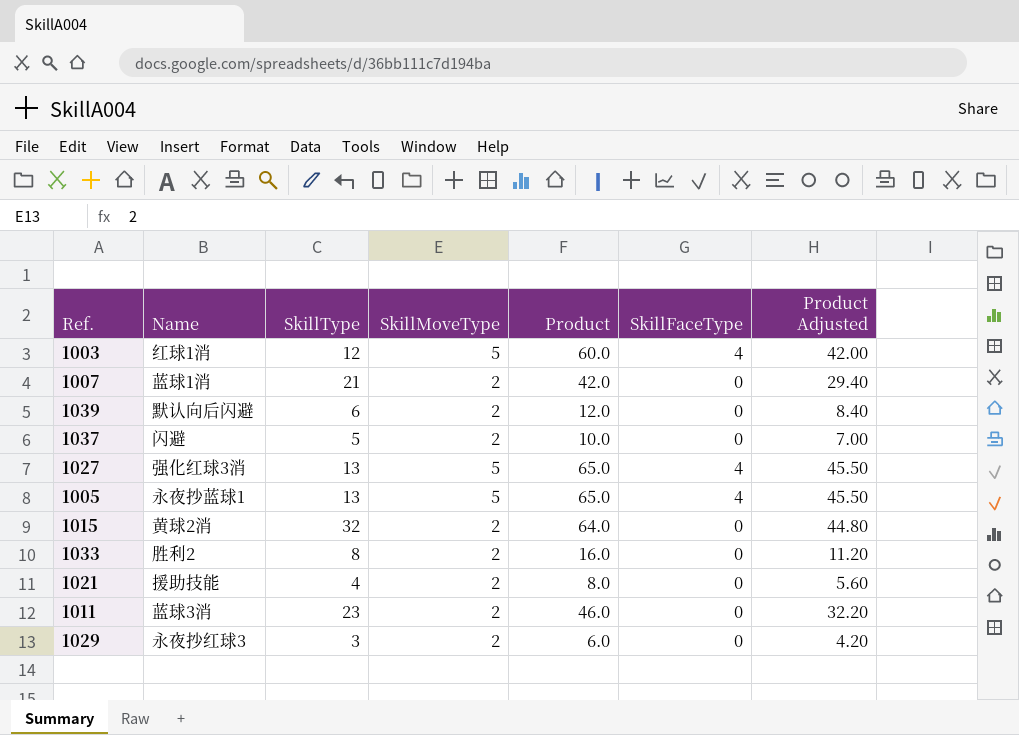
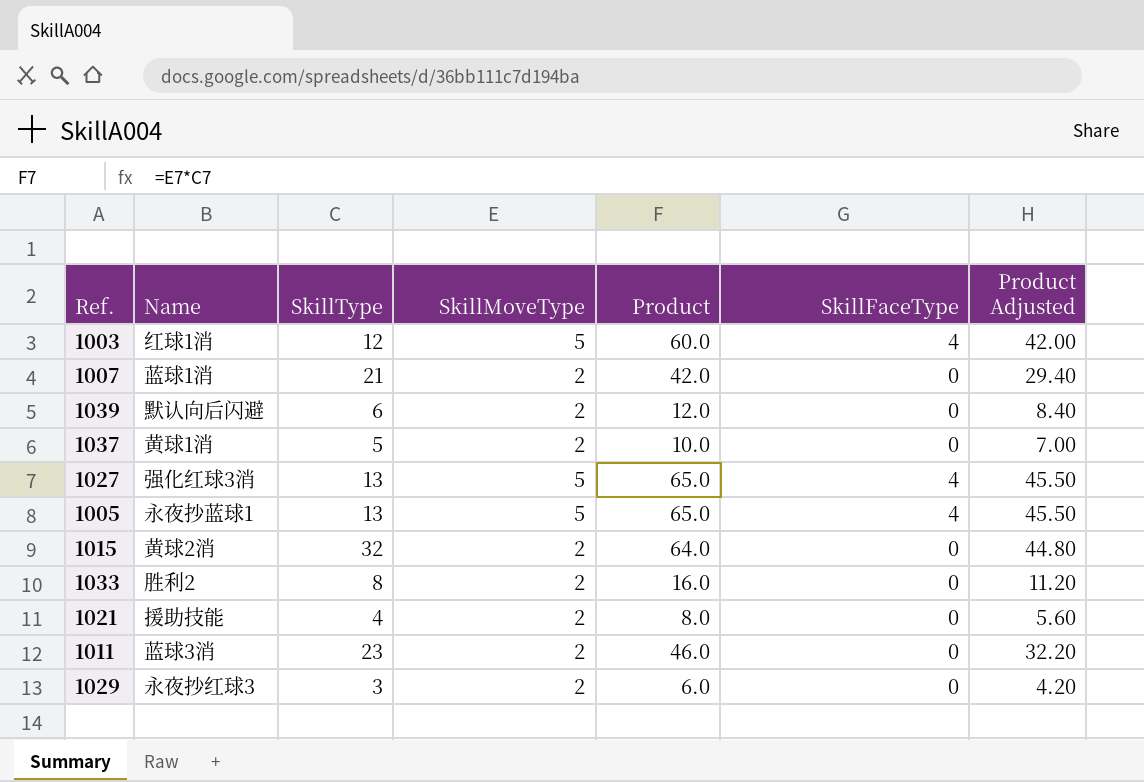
1037 | Name: 闪避 -> 黄球1消

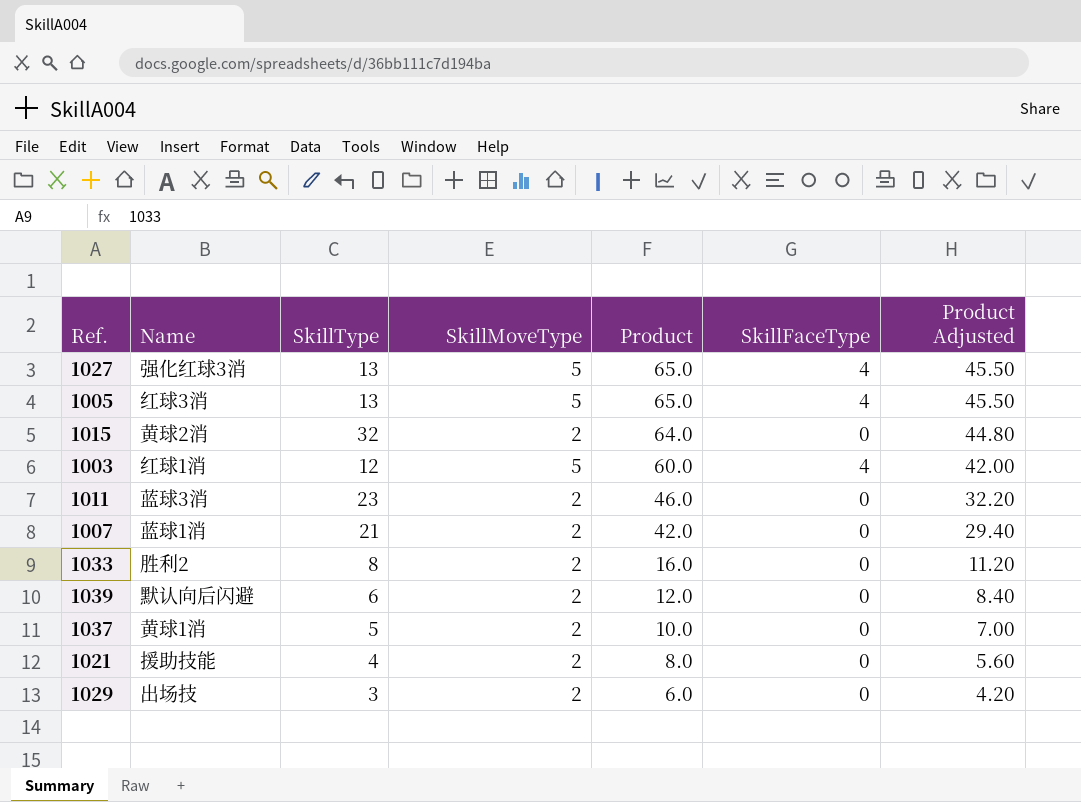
row order: none -> Product descending
1005 | Name: 永夜抄蓝球1 -> 红球3消
1029 | Name: 永夜抄红球3 -> 出场技

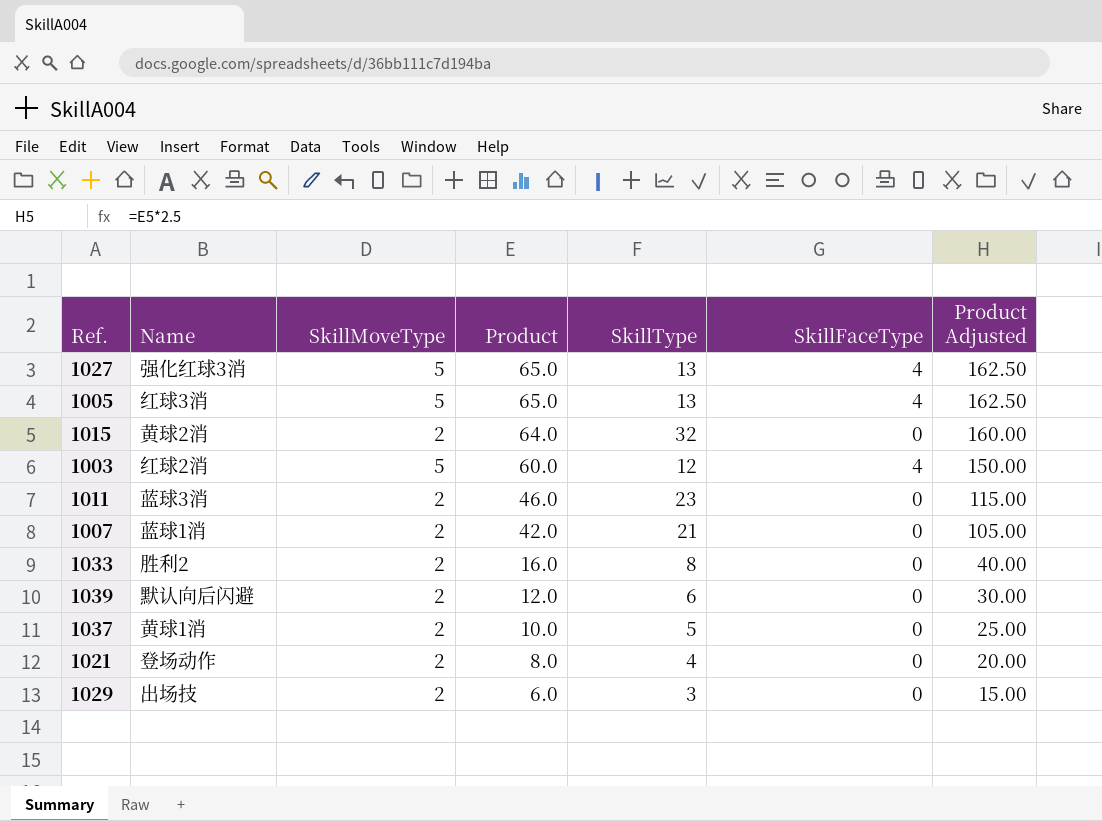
column SkillType | position: 3 -> 5
column Product Adjusted | formula: [Product] * 0.7 -> [Product] * 2.5
1003 | Name: 红球1消 -> 红球2消
1021 | Name: 援助技能 -> 登场动作

